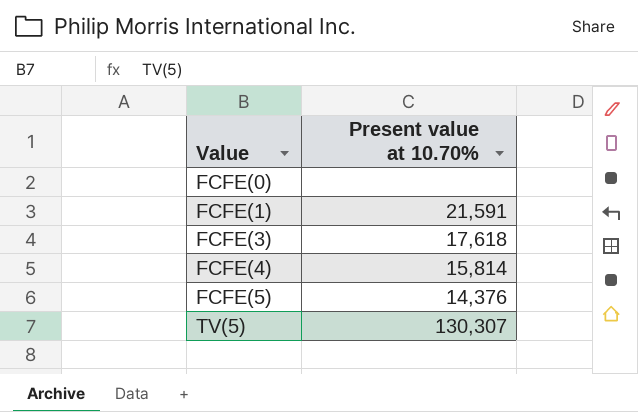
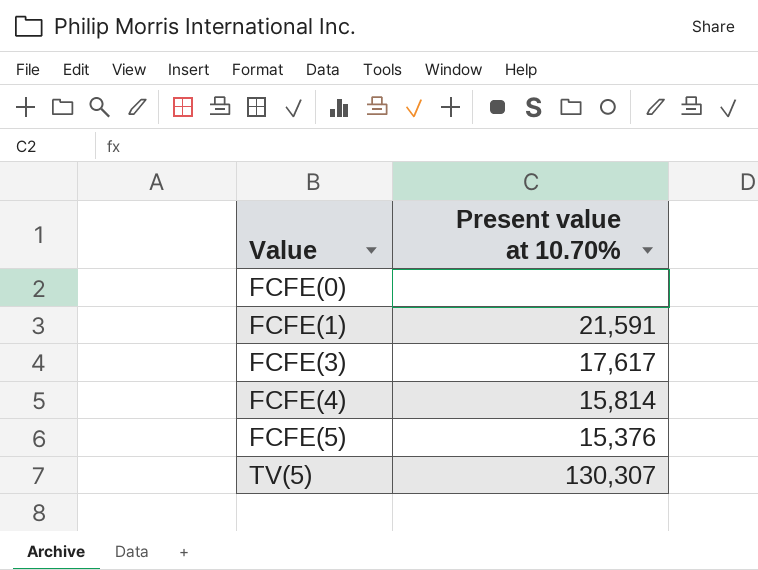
FCFE(3) | Present value at 10.70%: 17,618 -> 17,617
FCFE(5) | Present value at 10.70%: 14,376 -> 15,376

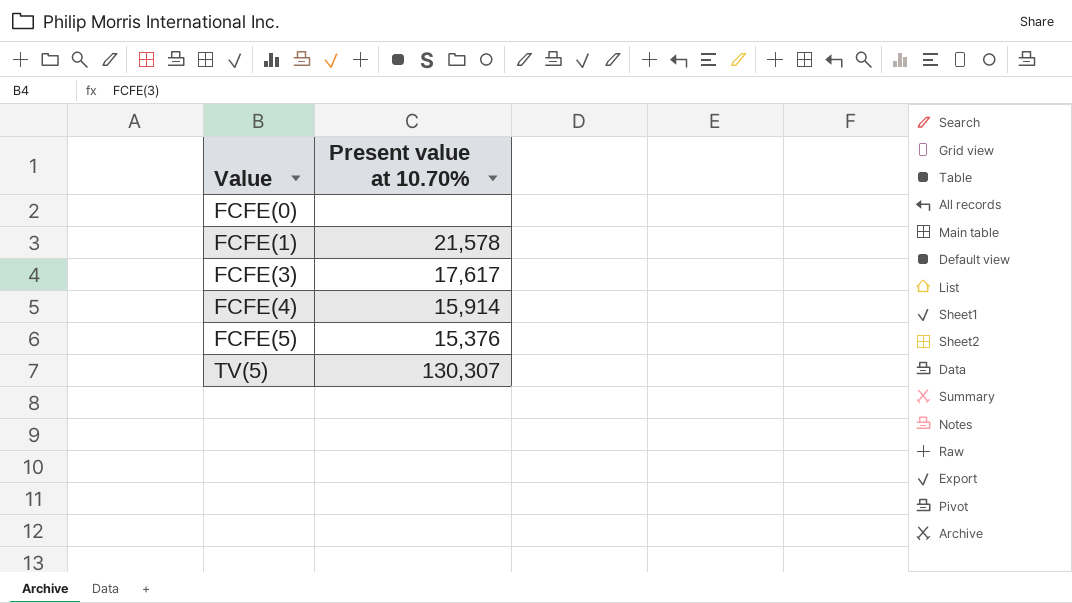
FCFE(1) | Present value at 10.70%: 21,591 -> 21,578
FCFE(4) | Present value at 10.70%: 15,814 -> 15,914

